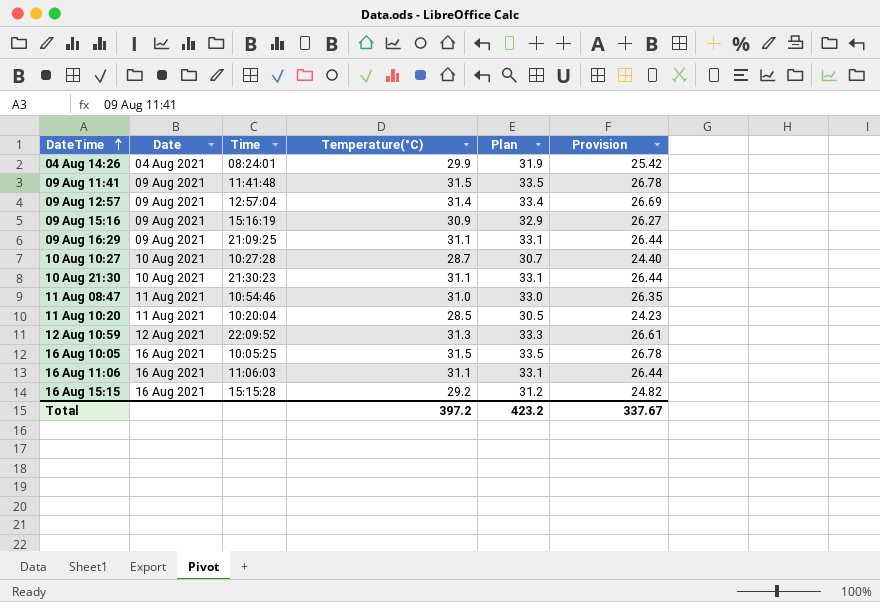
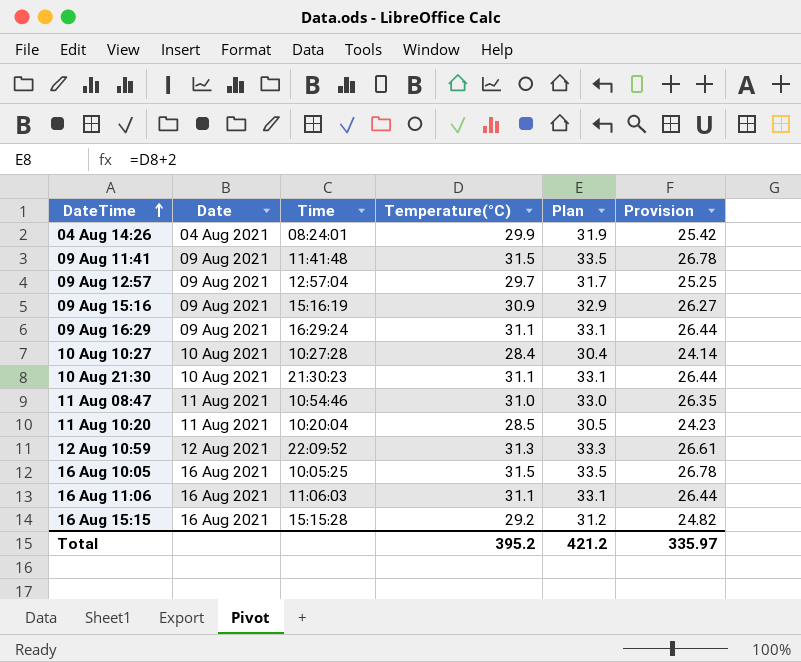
09 Aug 12:57 | Temperature(°C): 31.4 -> 29.7
09 Aug 12:57 | Plan: 33.4 -> 31.7
09 Aug 12:57 | Provision: 26.69 -> 25.25
09 Aug 16:29 | Time: 21:09:25 -> 16:29:24
10 Aug 10:27 | Temperature(°C): 28.7 -> 28.4
10 Aug 10:27 | Plan: 30.7 -> 30.4
10 Aug 10:27 | Provision: 24.40 -> 24.14
Total | Temperature(°C): 397.2 -> 395.2
Total | Plan: 423.2 -> 421.2
Total | Provision: 337.67 -> 335.97

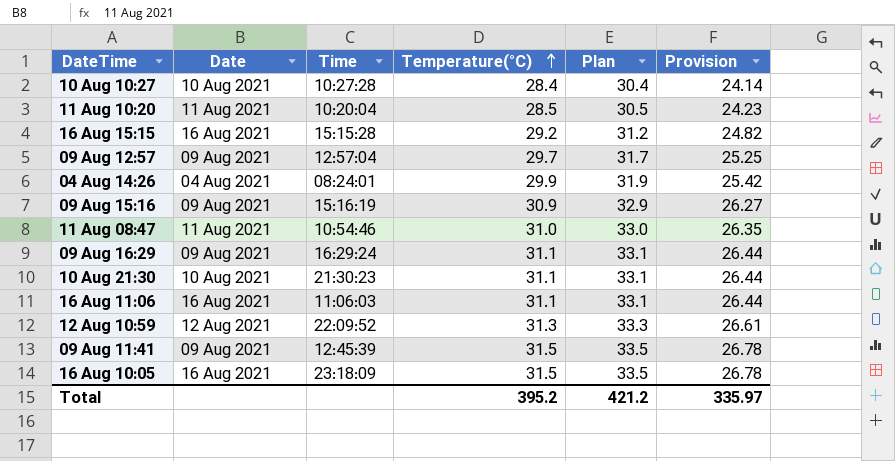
row order: DateTime ascending -> Temperature(°C) ascending
09 Aug 11:41 | Time: 11:41:48 -> 12:45:39
16 Aug 10:05 | Time: 10:05:25 -> 23:18:09

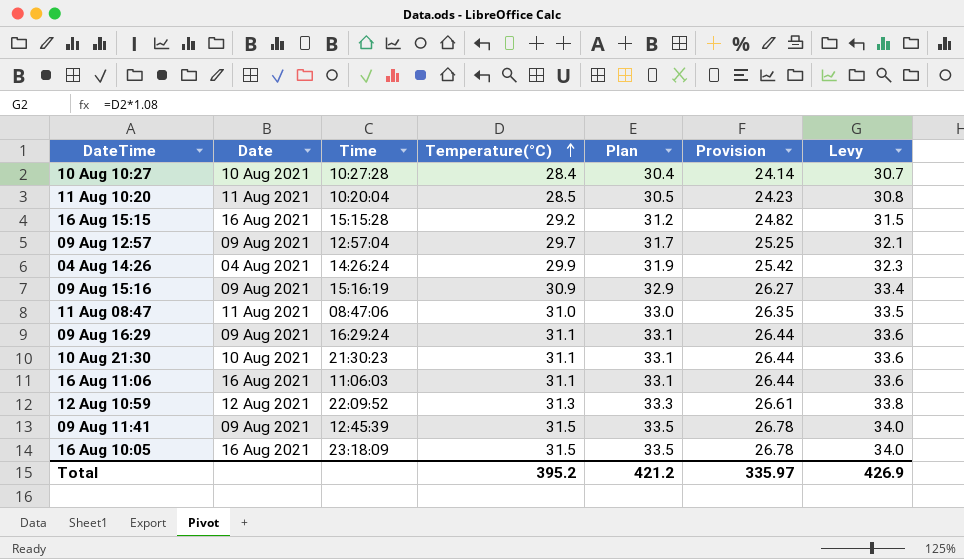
column Levy | formula: none -> [Temperature(°C)] * 1.08
04 Aug 14:26 | Time: 08:24:01 -> 14:26:24
11 Aug 08:47 | Time: 10:54:46 -> 08:47:06

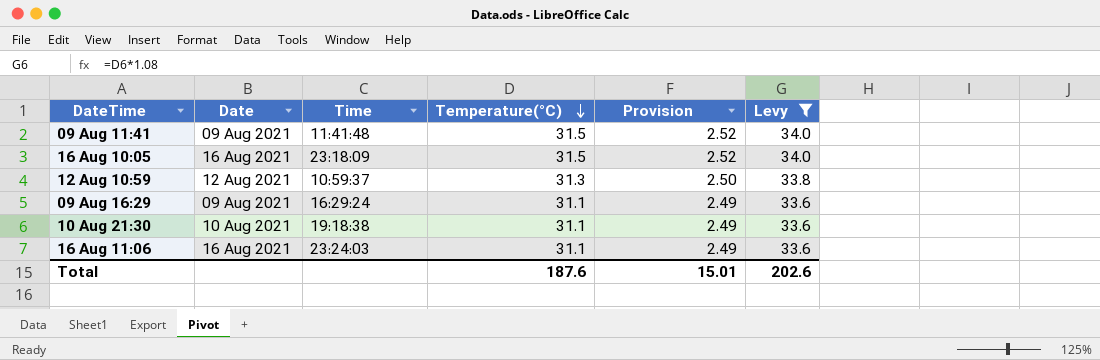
filter: none -> Levy >= 33.6
row order: Temperature(°C) ascending -> Temperature(°C) descending
column Plan | formula: [Temperature(°C)] + 2 -> none
column Provision | formula: [Temperature(°C)] * 0.85 -> [Temperature(°C)] * 0.08
09 Aug 11:41 | Time: 12:45:39 -> 11:41:48
12 Aug 10:59 | Time: 22:09:52 -> 10:59:37
10 Aug 21:30 | Time: 21:30:23 -> 19:18:38
16 Aug 11:06 | Time: 11:06:03 -> 23:24:03
Total | Temperature(°C): 395.2 -> 187.6
Total | Provision: 335.97 -> 15.01
Total | Levy: 426.9 -> 202.6

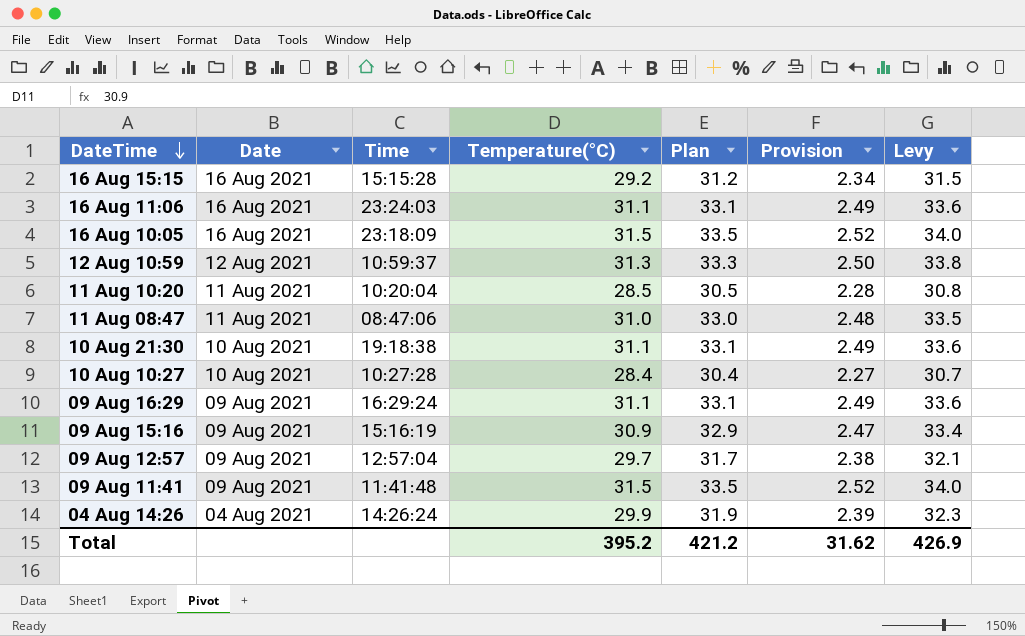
filter: Levy >= 33.6 -> none
row order: Temperature(°C) descending -> DateTime descending
column Plan | formula: none -> [Temperature(°C)] + 2
Total | Temperature(°C): 187.6 -> 395.2
Total | Provision: 15.01 -> 31.62
Total | Levy: 202.6 -> 426.9

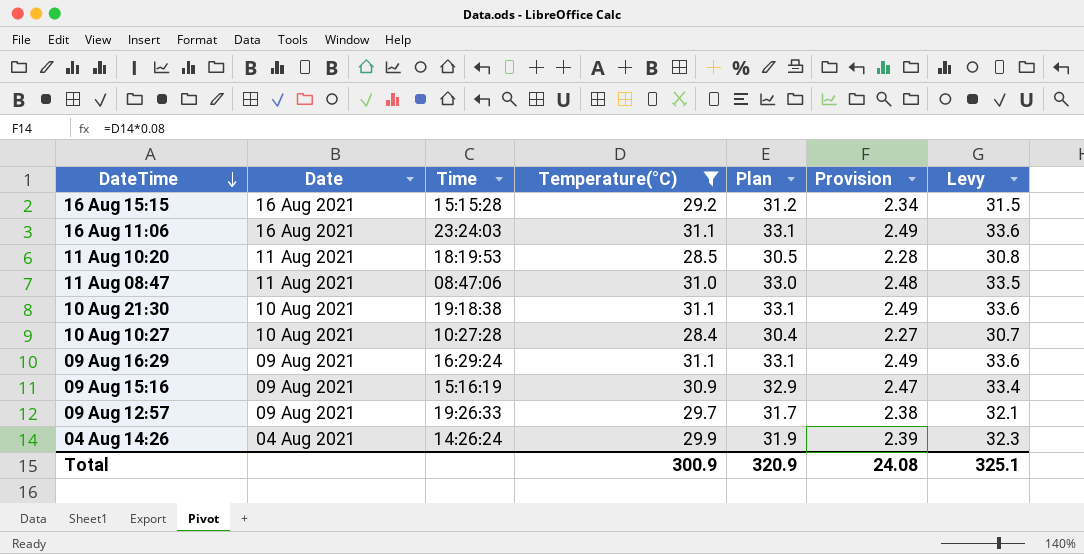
filter: none -> Temperature(°C) <= 31.1
11 Aug 10:20 | Time: 10:20:04 -> 18:19:53
09 Aug 12:57 | Time: 12:57:04 -> 19:26:33
Total | Temperature(°C): 395.2 -> 300.9
Total | Plan: 421.2 -> 320.9
Total | Provision: 31.62 -> 24.08
Total | Levy: 426.9 -> 325.1

